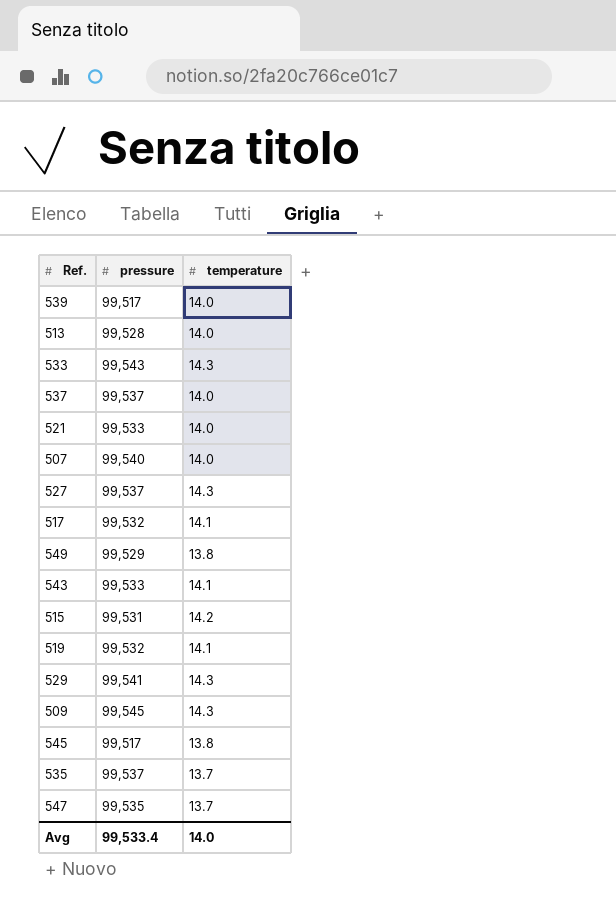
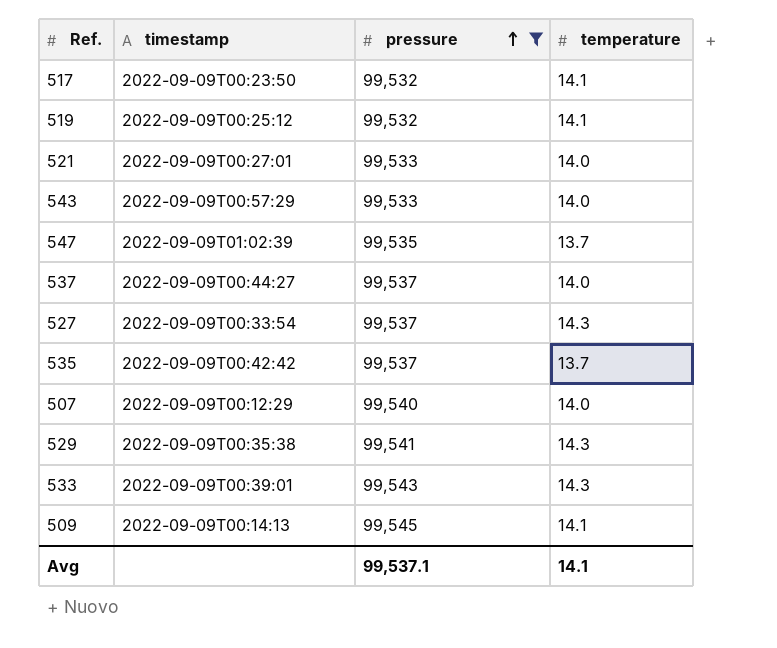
filter: none -> pressure >= 99,532
row order: none -> pressure ascending
column timestamp | position: none -> 2
543 | temperature: 14.1 -> 14.0
509 | temperature: 14.3 -> 14.1
Avg | pressure: 99,533.4 -> 99,537.1
Avg | temperature: 14.0 -> 14.1

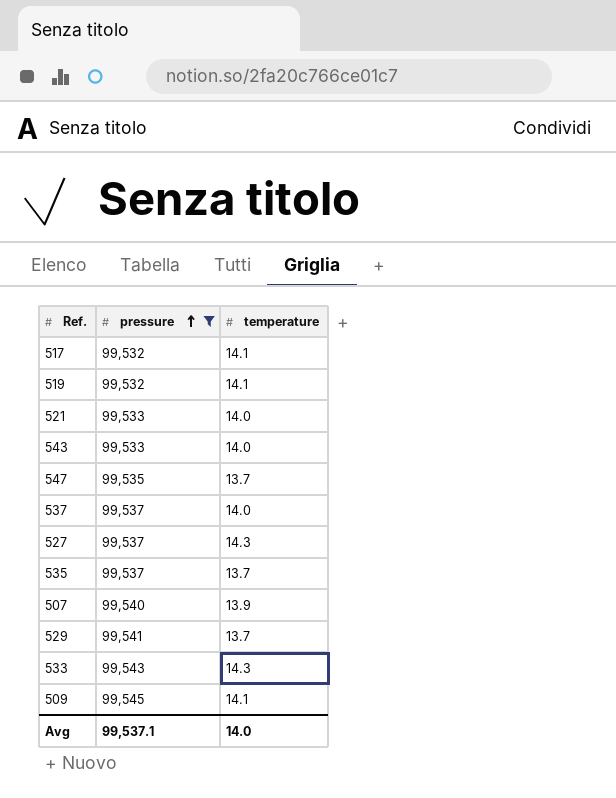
column timestamp | position: 2 -> none
507 | temperature: 14.0 -> 13.9
529 | temperature: 14.3 -> 13.7
Avg | temperature: 14.1 -> 14.0

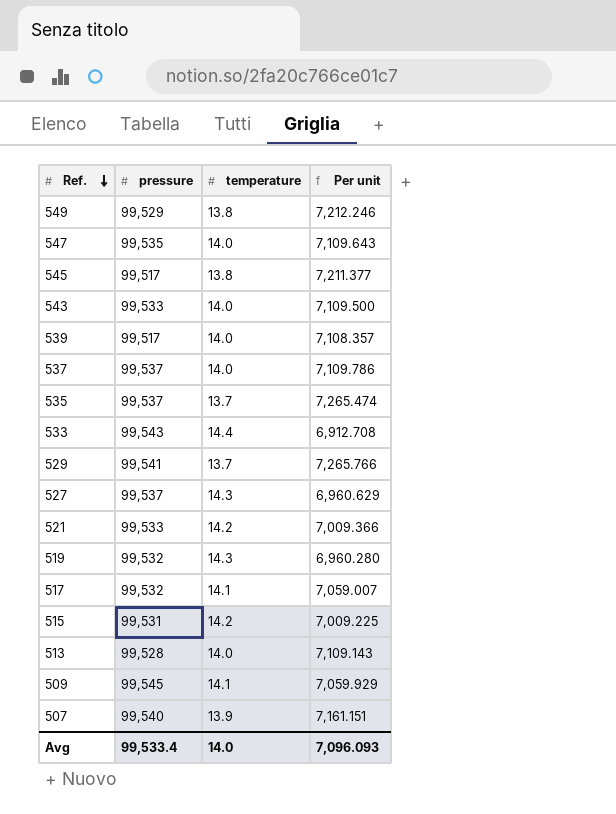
filter: pressure >= 99,532 -> none
row order: pressure ascending -> Ref. descending
column Per unit | formula: none -> [pressure] / [temperature]
547 | temperature: 13.7 -> 14.0
533 | temperature: 14.3 -> 14.4
521 | temperature: 14.0 -> 14.2
519 | temperature: 14.1 -> 14.3
Avg | pressure: 99,537.1 -> 99,533.4

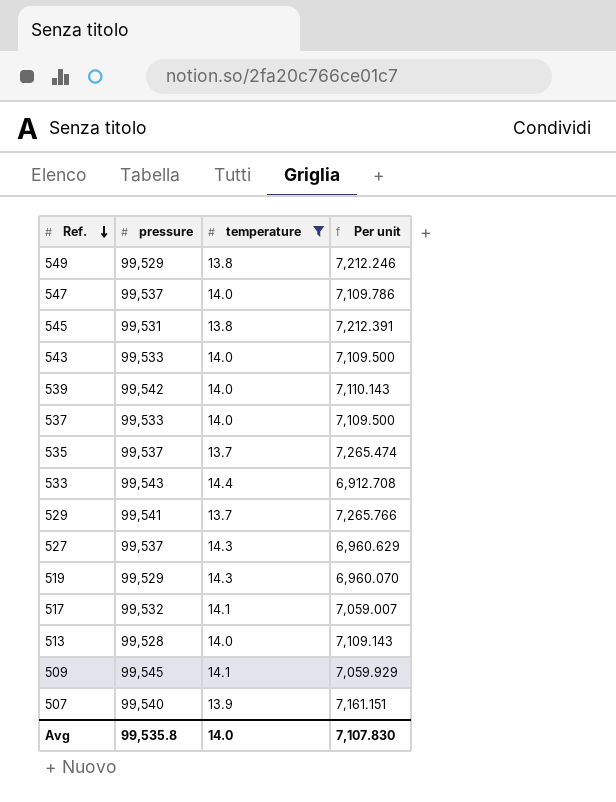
filter: none -> temperature != 14.2
547 | pressure: 99,535 -> 99,537
547 | Per unit: 7,109.643 -> 7,109.786
545 | pressure: 99,517 -> 99,531
545 | Per unit: 7,211.377 -> 7,212.391
539 | pressure: 99,517 -> 99,542
539 | Per unit: 7,108.357 -> 7,110.143
537 | pressure: 99,537 -> 99,533
537 | Per unit: 7,109.786 -> 7,109.500
519 | pressure: 99,532 -> 99,529
519 | Per unit: 6,960.280 -> 6,960.070
Avg | pressure: 99,533.4 -> 99,535.8
Avg | Per unit: 7,096.093 -> 7,107.830

